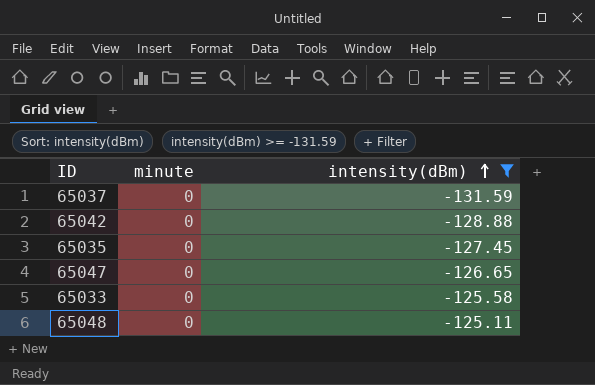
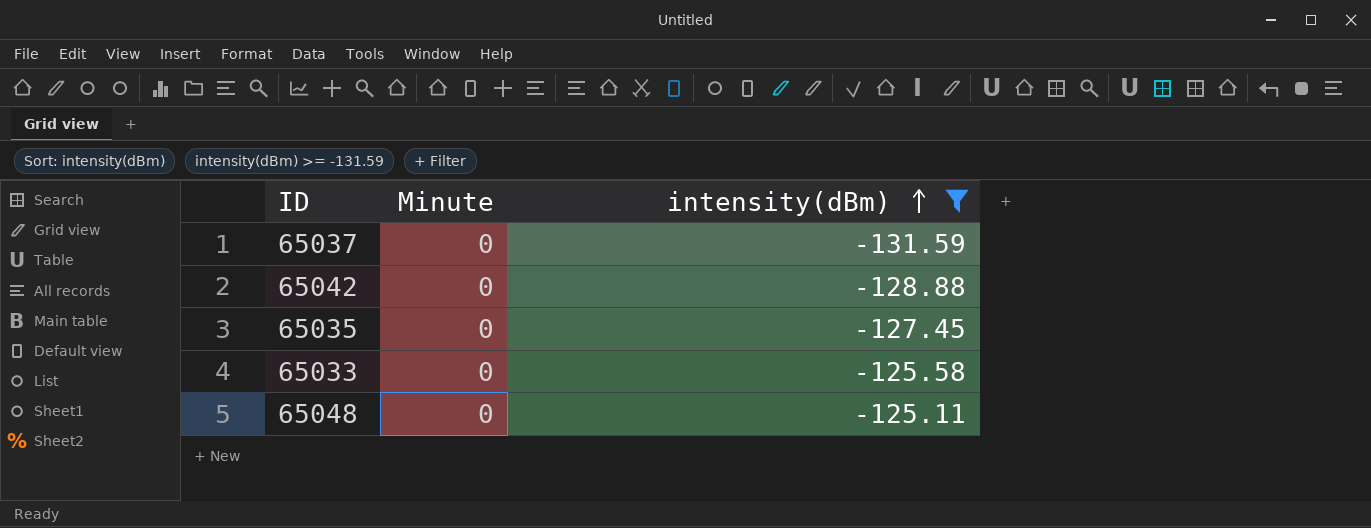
column name: minute -> Minute
row 65047: 0 | -126.65 -> none

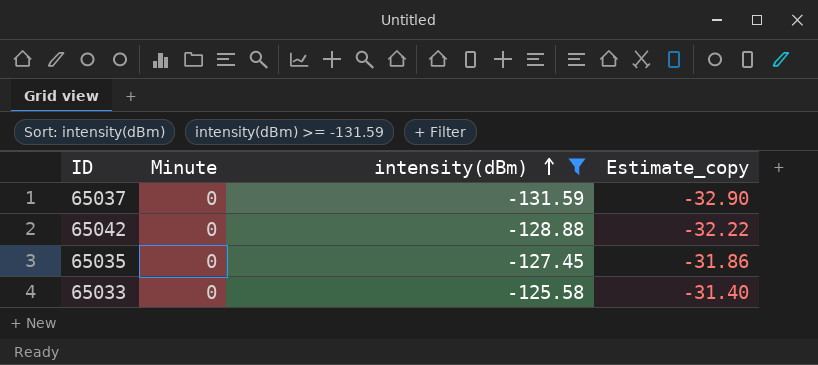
column Estimate_copy | formula: none -> [intensity(dBm)] * 0.25
row 65048: 0 | -125.11 -> none

